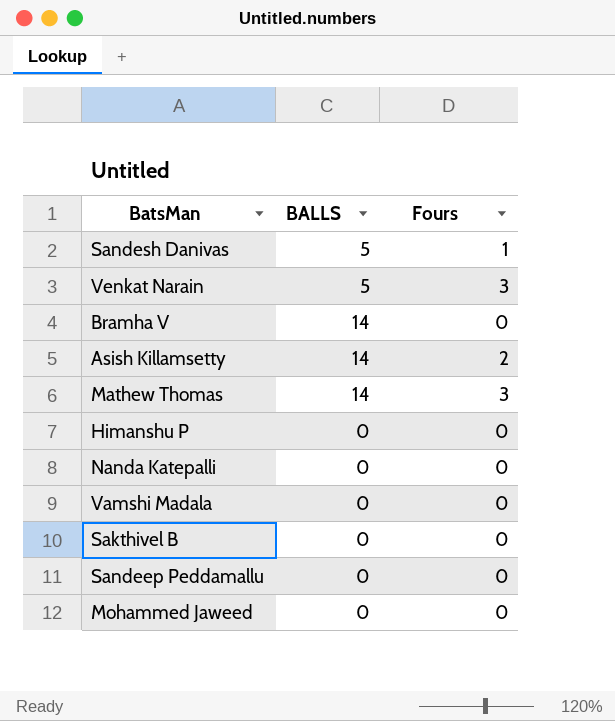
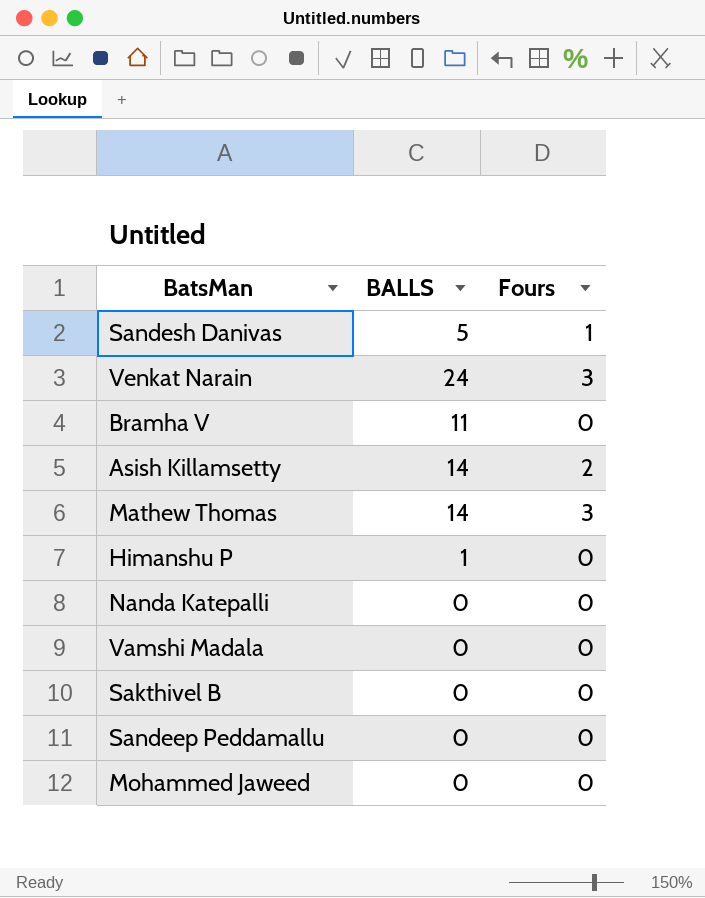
Venkat Narain | BALLS: 5 -> 24
Bramha V | BALLS: 14 -> 11
Himanshu P | BALLS: 0 -> 1

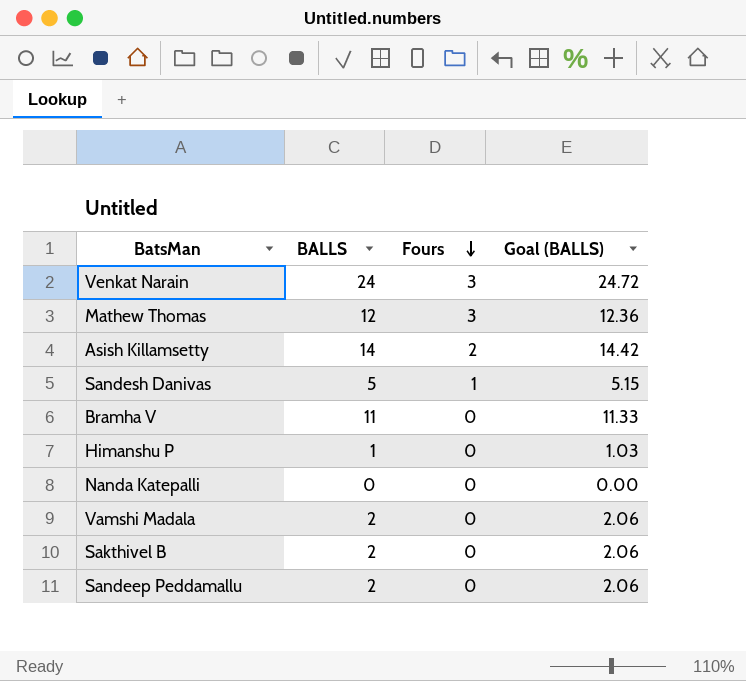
row order: none -> Fours descending
column Goal (BALLS) | formula: none -> [BALLS] * 1.03
row Mohammed Jaweed: 0 | 0 -> none
Mathew Thomas | BALLS: 14 -> 12
Vamshi Madala | BALLS: 0 -> 2
Sakthivel B | BALLS: 0 -> 2
Sandeep Peddamallu | BALLS: 0 -> 2

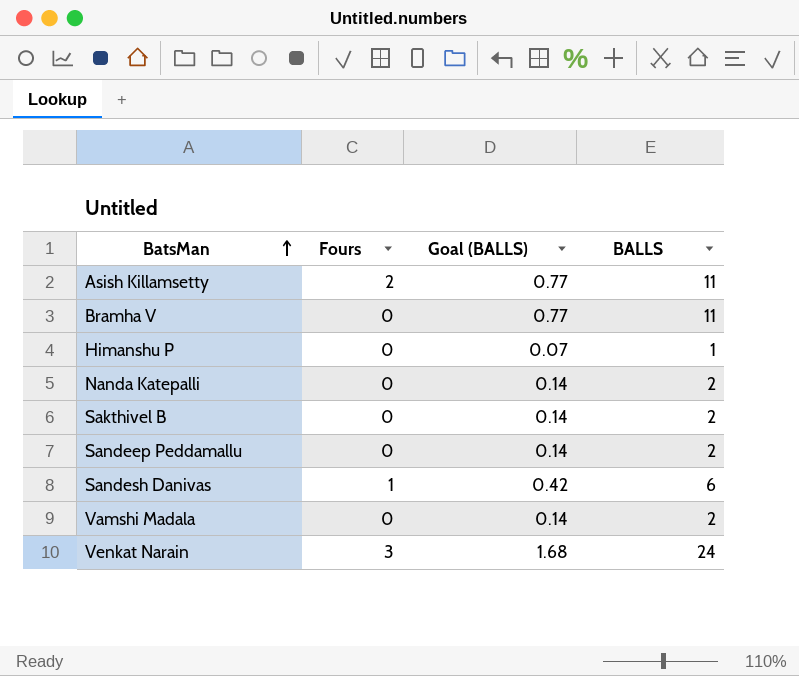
row order: Fours descending -> BatsMan ascending
column Goal (BALLS) | formula: [BALLS] * 1.03 -> [BALLS] * 0.07
column BALLS | position: 2 -> 4
row Mathew Thomas: 12 | 3 | 12.36 -> none
Asish Killamsetty | BALLS: 14 -> 11
Nanda Katepalli | BALLS: 0 -> 2
Sandesh Danivas | BALLS: 5 -> 6

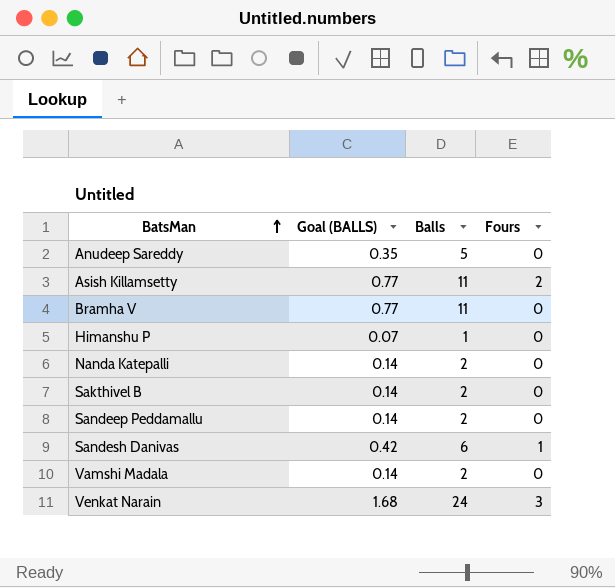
column name: BALLS -> Balls
column Fours | position: 2 -> 4
row Anudeep Sareddy: none -> 0.35 | 5 | 0

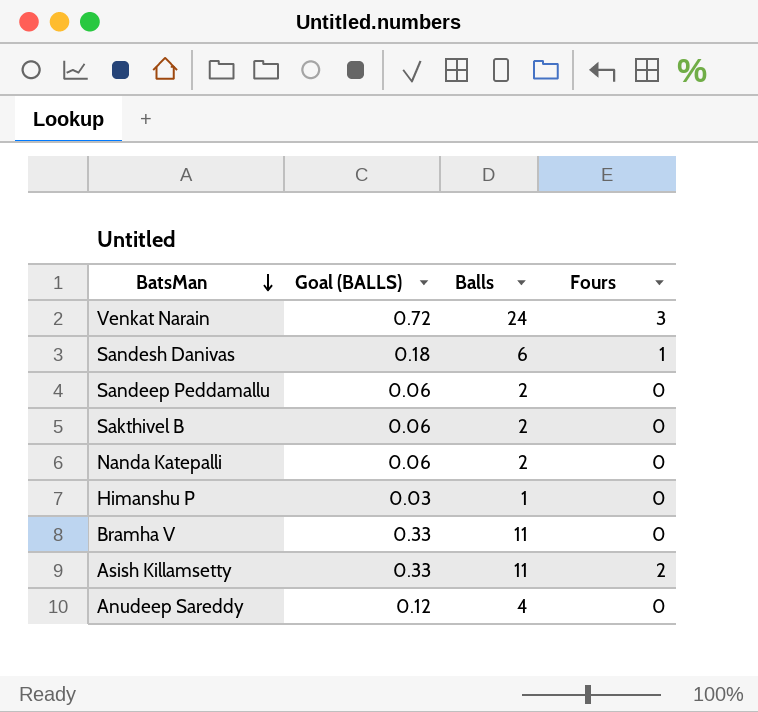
row order: BatsMan ascending -> BatsMan descending
column Goal (BALLS) | formula: [Balls] * 0.07 -> [Balls] * 0.03
row Vamshi Madala: 0.14 | 2 | 0 -> none
Anudeep Sareddy | Balls: 5 -> 4

